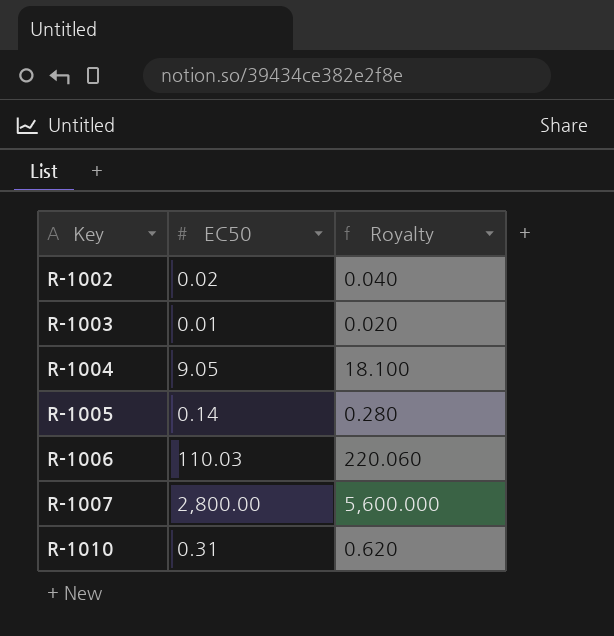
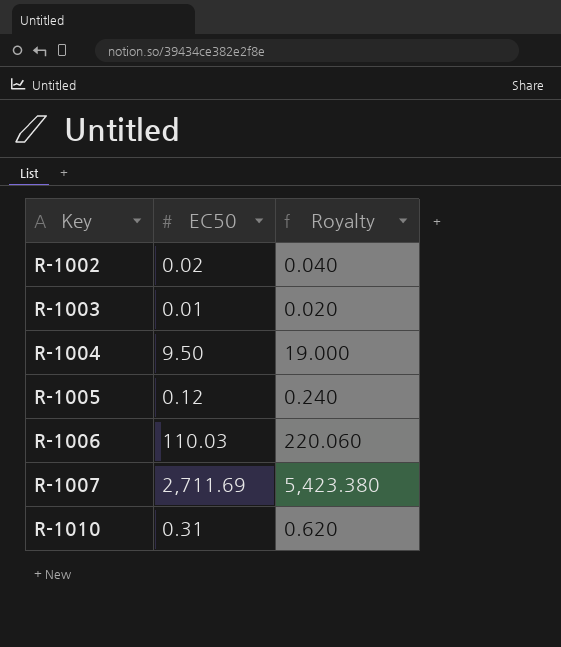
R-1004 | EC50: 9.05 -> 9.50
R-1004 | Royalty: 18.100 -> 19.000
R-1005 | EC50: 0.14 -> 0.12
R-1005 | Royalty: 0.280 -> 0.240
R-1007 | EC50: 2,800.00 -> 2,711.69
R-1007 | Royalty: 5,600.000 -> 5,423.380

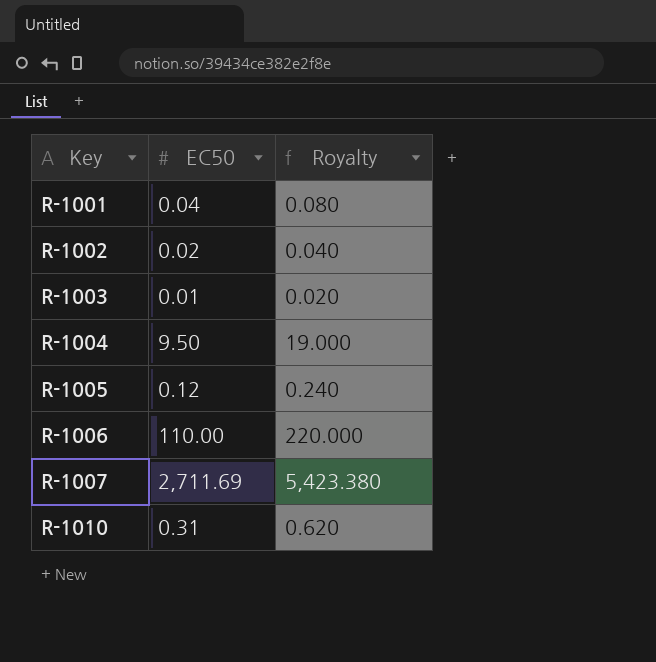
row R-1001: none -> 0.04 | 0.080
R-1006 | EC50: 110.03 -> 110.00
R-1006 | Royalty: 220.060 -> 220.000

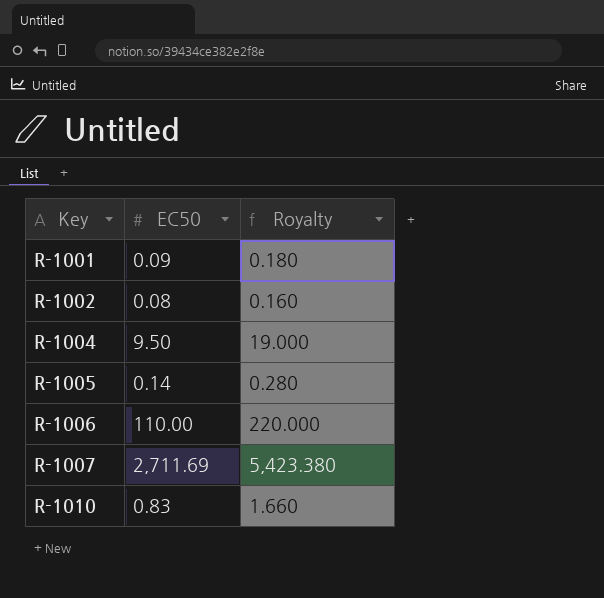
row R-1003: 0.01 | 0.020 -> none
R-1001 | EC50: 0.04 -> 0.09
R-1001 | Royalty: 0.080 -> 0.180
R-1002 | EC50: 0.02 -> 0.08
R-1002 | Royalty: 0.040 -> 0.160
R-1005 | EC50: 0.12 -> 0.14
R-1005 | Royalty: 0.240 -> 0.280
R-1010 | EC50: 0.31 -> 0.83
R-1010 | Royalty: 0.620 -> 1.660

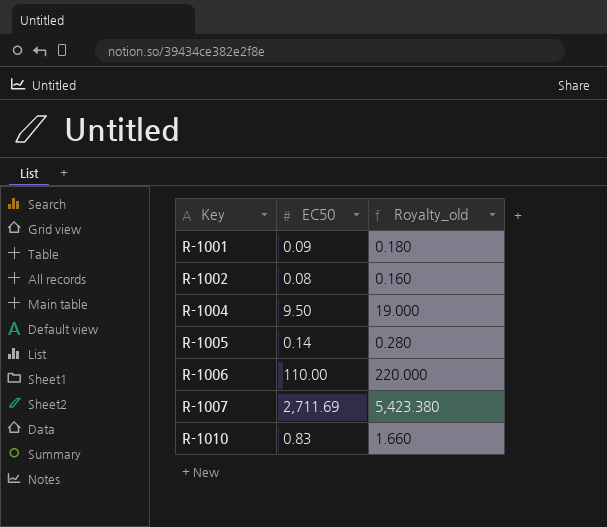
column name: Royalty -> Royalty_old

